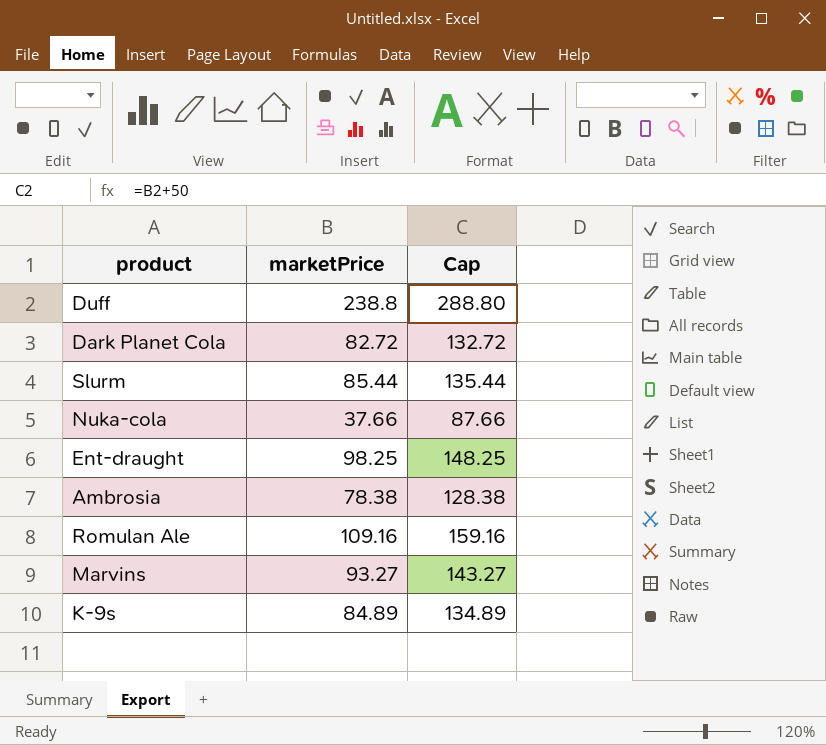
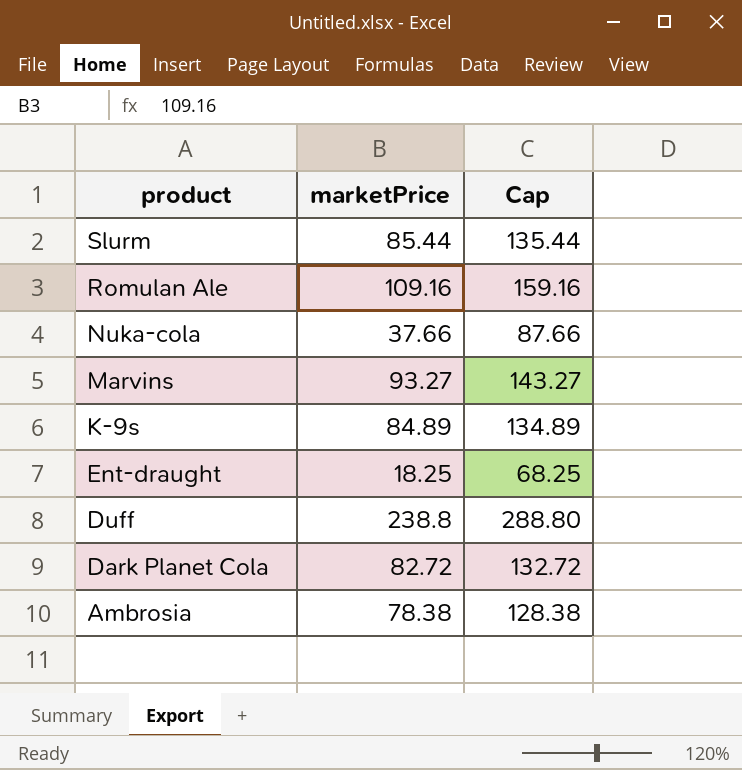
row order: none -> product descending
Ent-draught | marketPrice: 98.25 -> 18.25
Ent-draught | Cap: 148.25 -> 68.25

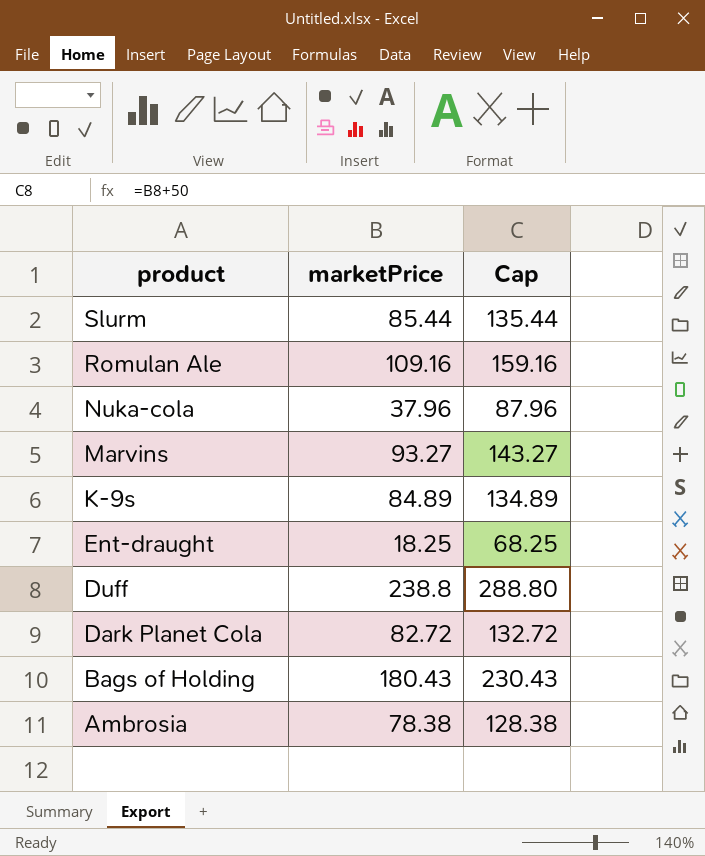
Nuka-cola | marketPrice: 37.66 -> 37.96
Nuka-cola | Cap: 87.66 -> 87.96
row Bags of Holding: none -> 180.43 | 230.43

